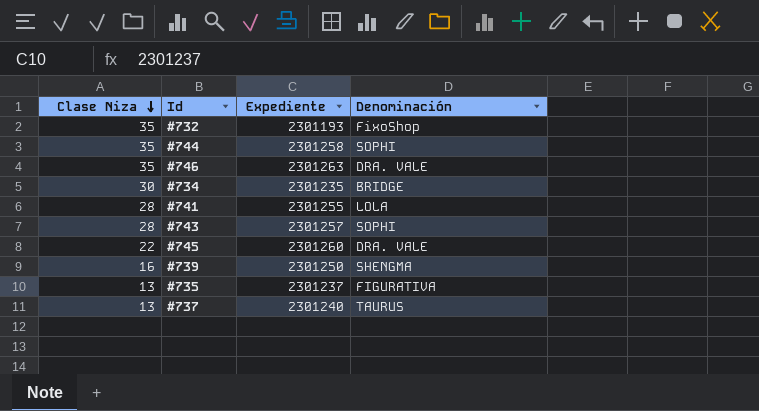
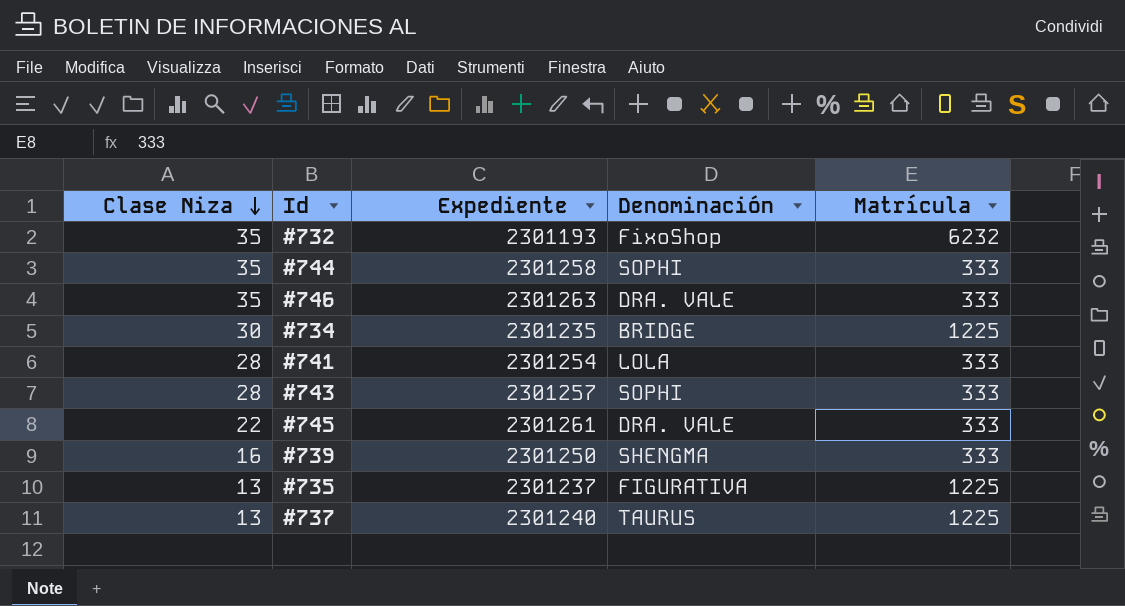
column Matrícula | position: none -> 5
#741 | Expediente: 2301255 -> 2301254
#745 | Expediente: 2301260 -> 2301261

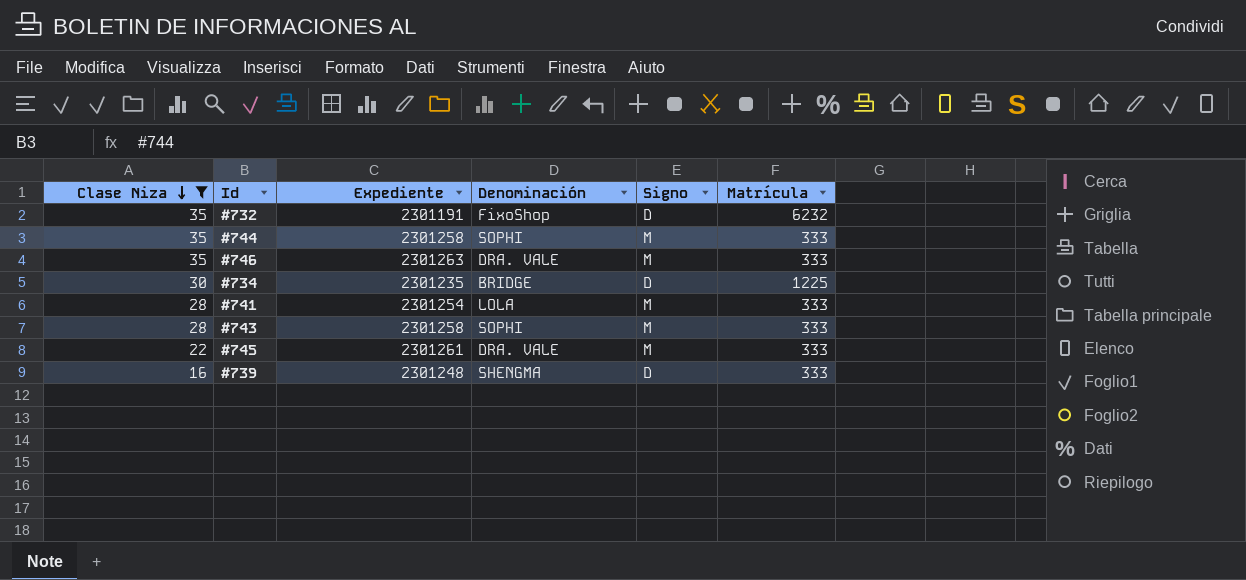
filter: none -> Clase Niza != 13
column Signo | position: none -> 5
#732 | Expediente: 2301193 -> 2301191
#743 | Expediente: 2301257 -> 2301258
#739 | Expediente: 2301250 -> 2301248

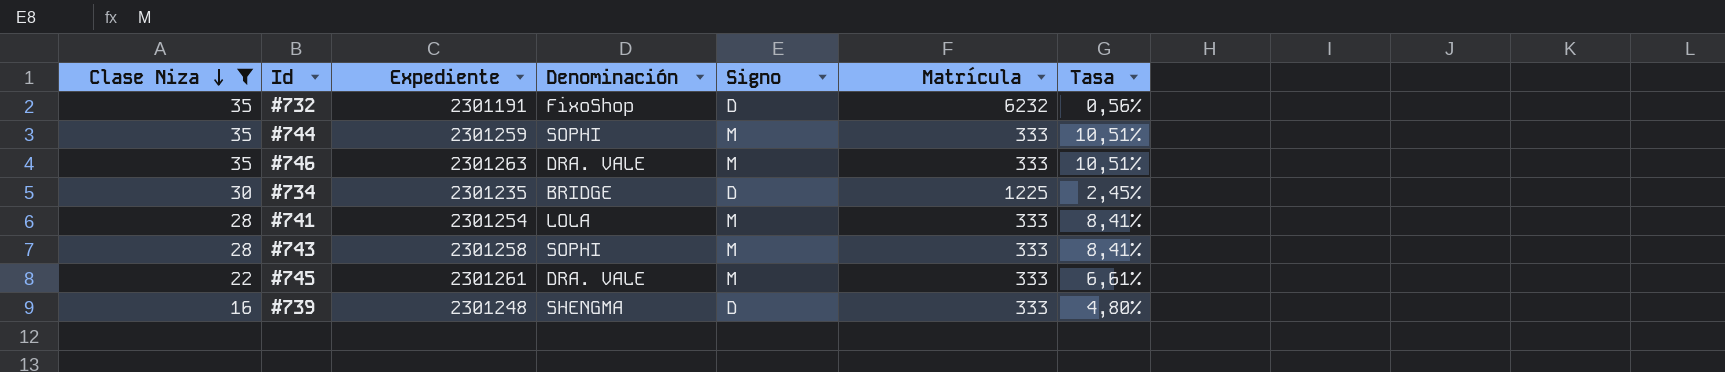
column Tasa | formula: none -> [Clase Niza] / [Matrícula]
#744 | Expediente: 2301258 -> 2301259

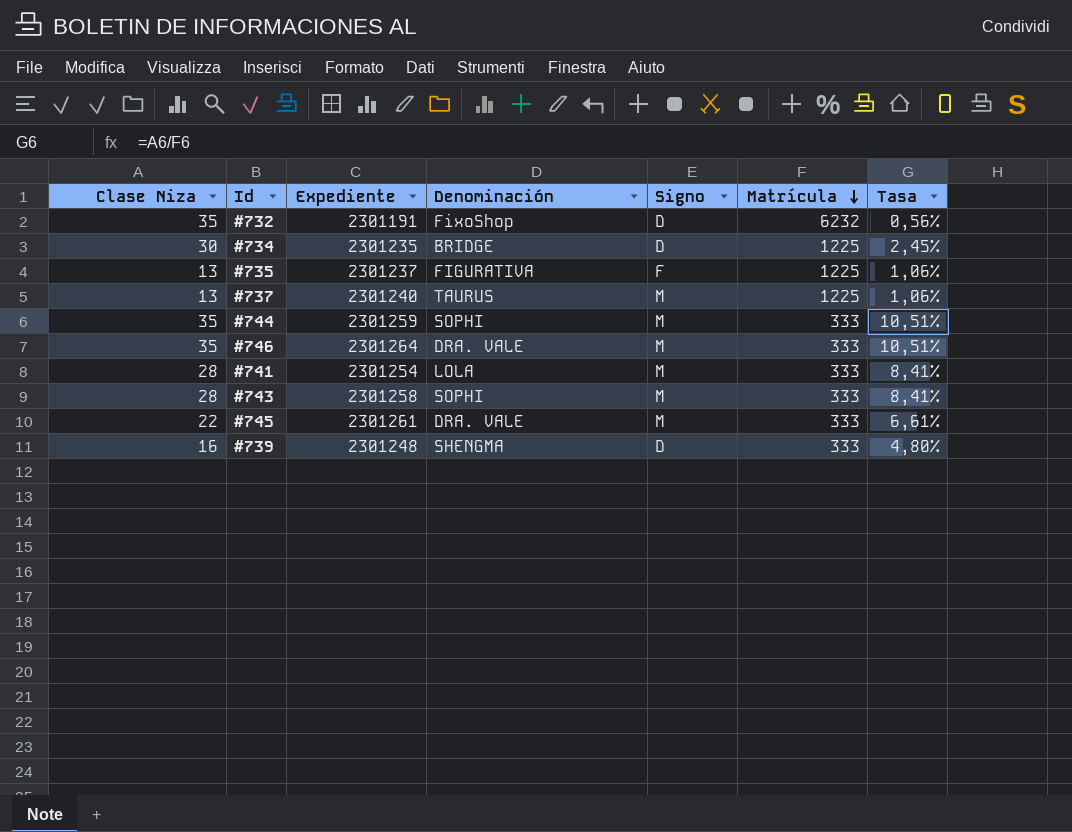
filter: Clase Niza != 13 -> none
row order: Clase Niza descending -> Matrícula descending
#746 | Expediente: 2301263 -> 2301264

